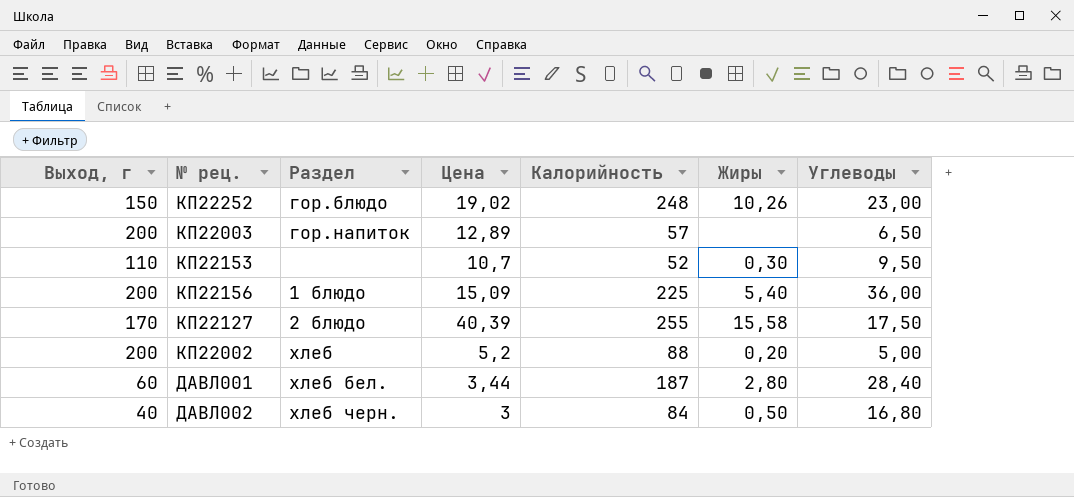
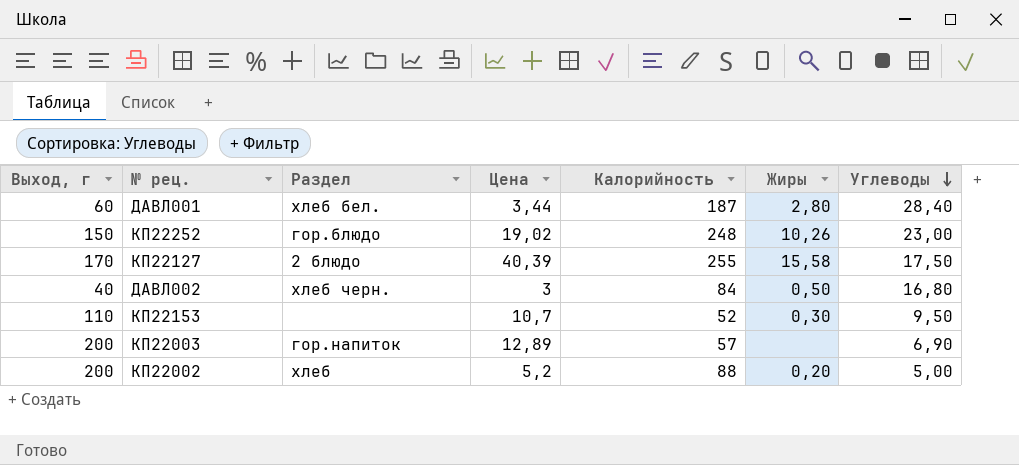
row order: none -> Углеводы descending
row КП22156: 200 | 1 блюдо | 15,09 | 225 | 5,40 | 36,00 -> none
КП22003 | Углеводы: 6,50 -> 6,90

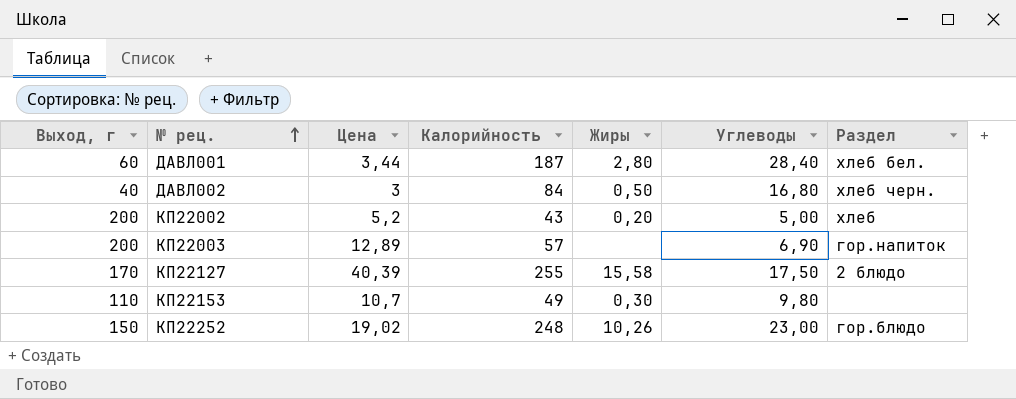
row order: Углеводы descending -> № рец. ascending
column Раздел | position: 3 -> 7
КП22002 | Калорийность: 88 -> 43
КП22153 | Калорийность: 52 -> 49
КП22153 | Углеводы: 9,50 -> 9,80

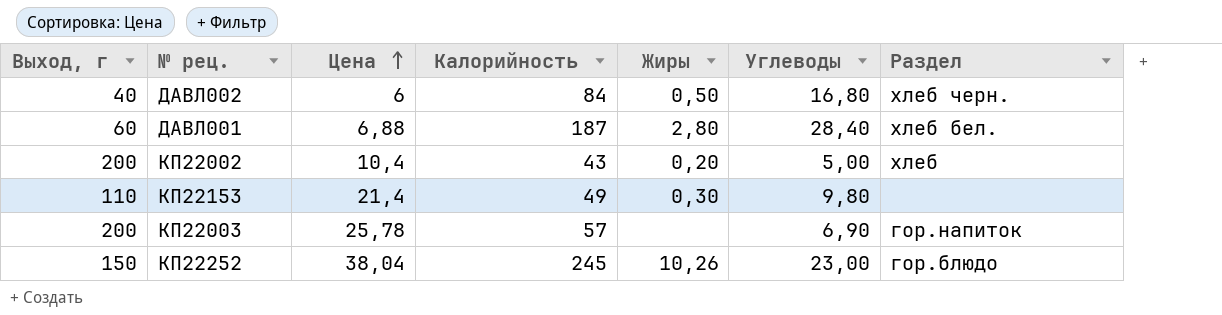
row order: № рец. ascending -> Цена ascending
row КП22127: 170 | 40,39 | 255 | 15,58 | 17,50 | 2 блюдо -> none
ДАВЛ002 | Цена: 3 -> 6
ДАВЛ001 | Цена: 3,44 -> 6,88
КП22002 | Цена: 5,2 -> 10,4
КП22153 | Цена: 10,7 -> 21,4
КП22003 | Цена: 12,89 -> 25,78
КП22252 | Цена: 19,02 -> 38,04
КП22252 | Калорийность: 248 -> 245

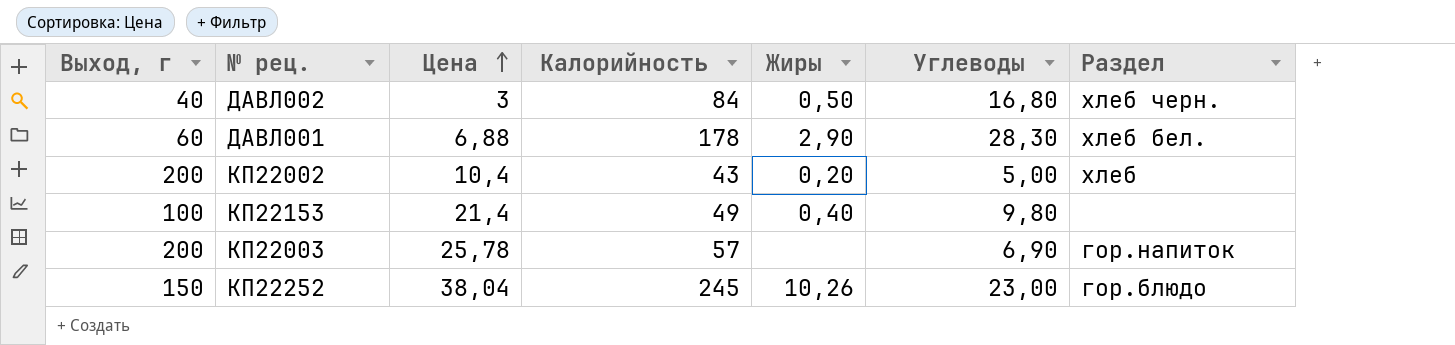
ДАВЛ002 | Цена: 6 -> 3
ДАВЛ001 | Калорийность: 187 -> 178
ДАВЛ001 | Жиры: 2,80 -> 2,90
ДАВЛ001 | Углеводы: 28,40 -> 28,30
КП22153 | Выход, г: 110 -> 100
КП22153 | Жиры: 0,30 -> 0,40

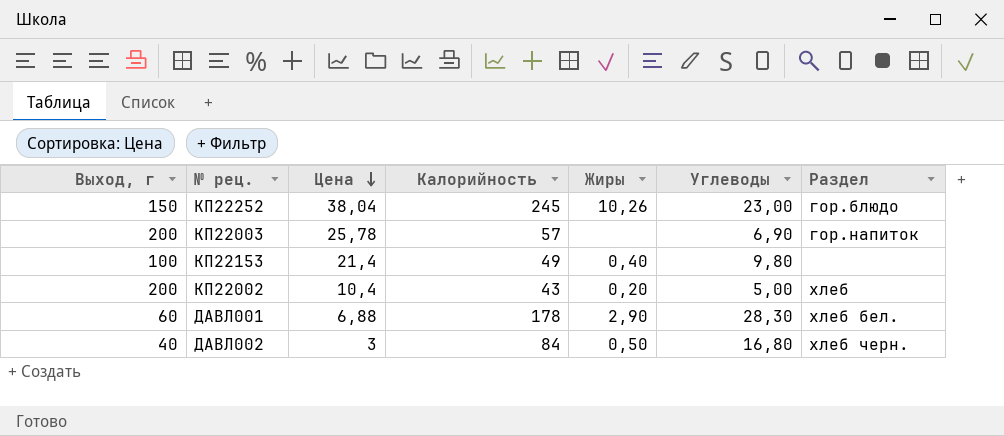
row order: Цена ascending -> Цена descending

